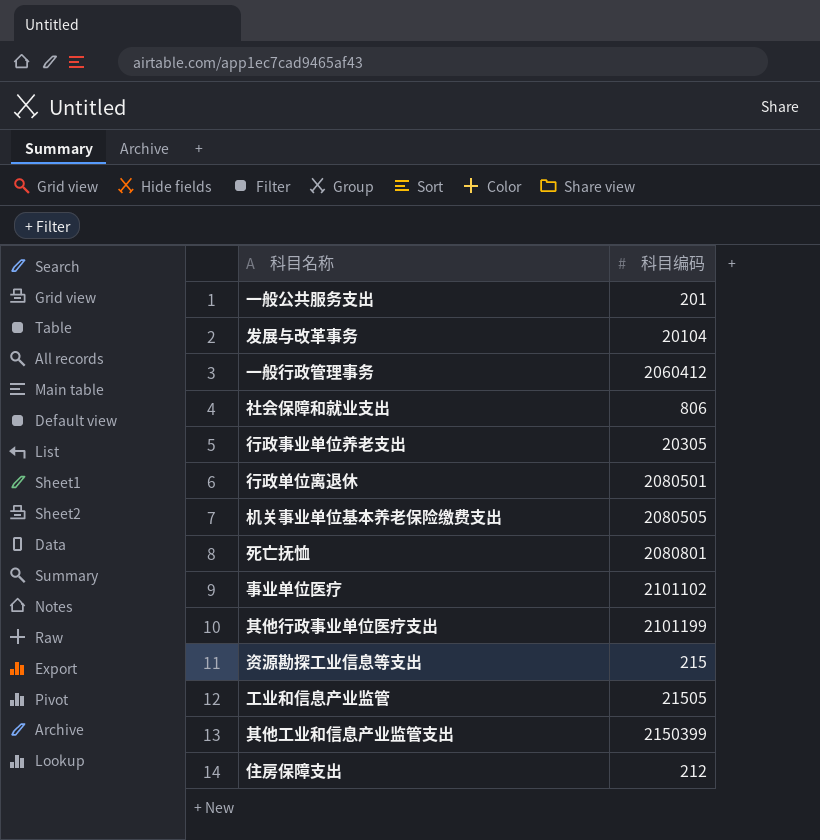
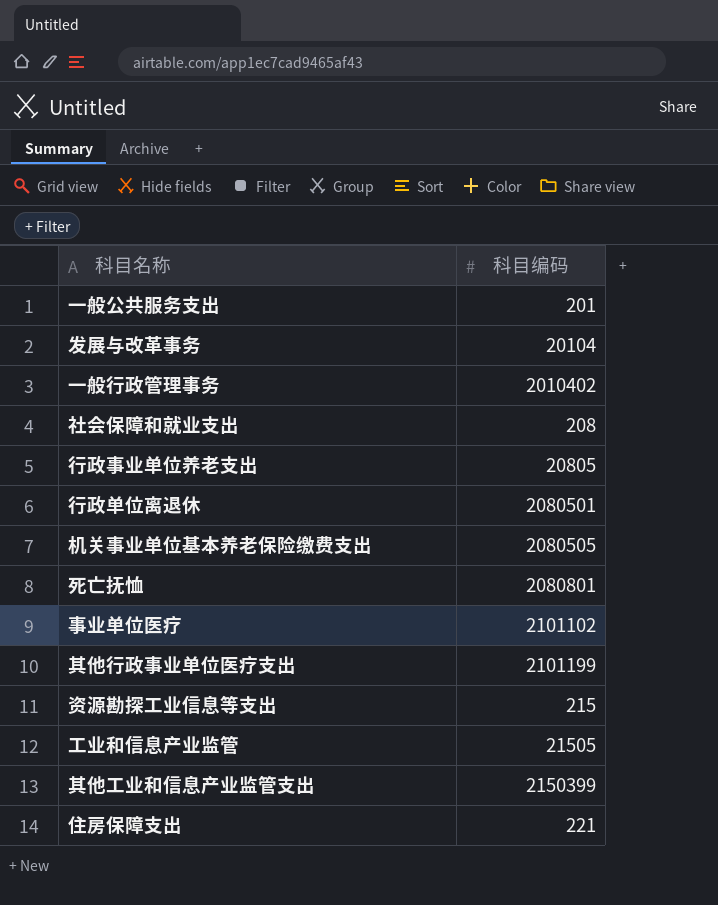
一般行政管理事务 | 科目编码: 2060412 -> 2010402
社会保障和就业支出 | 科目编码: 806 -> 208
行政事业单位养老支出 | 科目编码: 20305 -> 20805
住房保障支出 | 科目编码: 212 -> 221

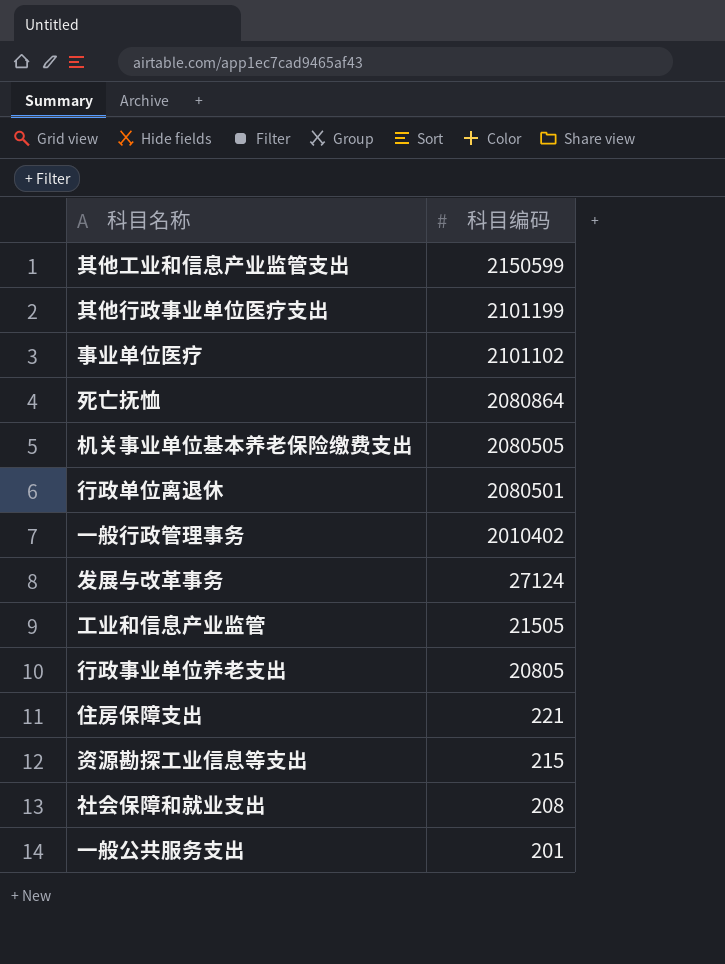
row order: none -> 科目编码 descending
其他工业和信息产业监管支出 | 科目编码: 2150399 -> 2150599
死亡抚恤 | 科目编码: 2080801 -> 2080864
发展与改革事务 | 科目编码: 20104 -> 27124

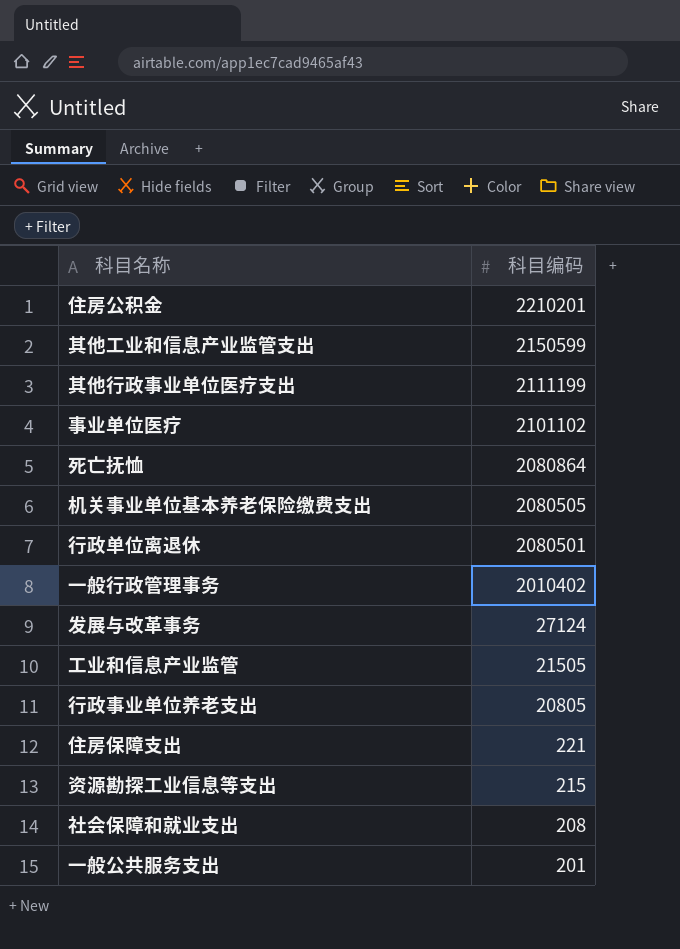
row 住房公积金: none -> 2210201
其他行政事业单位医疗支出 | 科目编码: 2101199 -> 2111199

